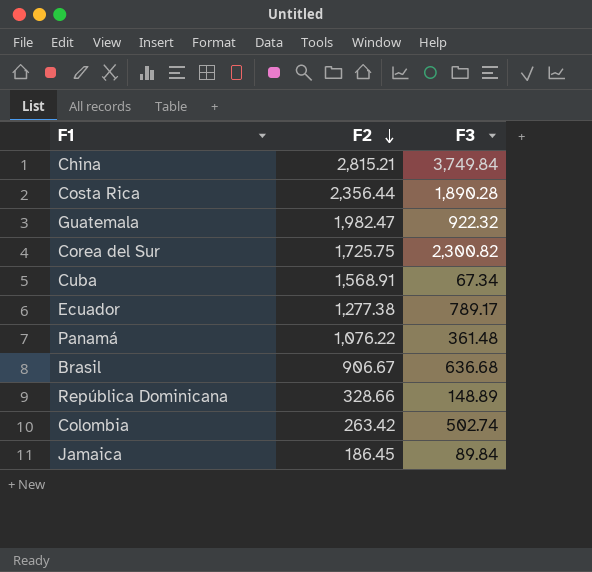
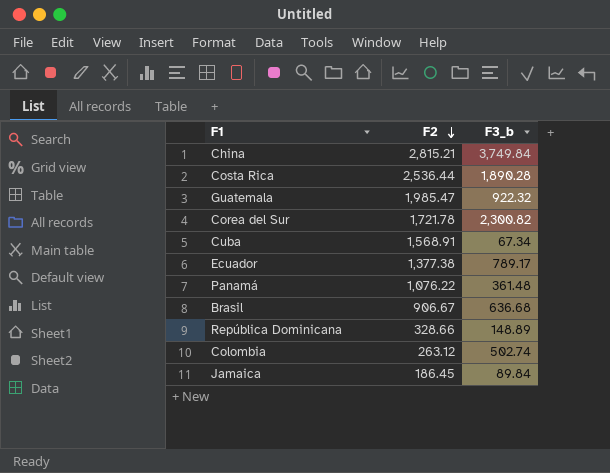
column name: F3 -> F3_b
Costa Rica | F2: 2,356.44 -> 2,536.44
Guatemala | F2: 1,982.47 -> 1,985.47
Corea del Sur | F2: 1,725.75 -> 1,721.78
Ecuador | F2: 1,277.38 -> 1,377.38
Colombia | F2: 263.42 -> 263.12

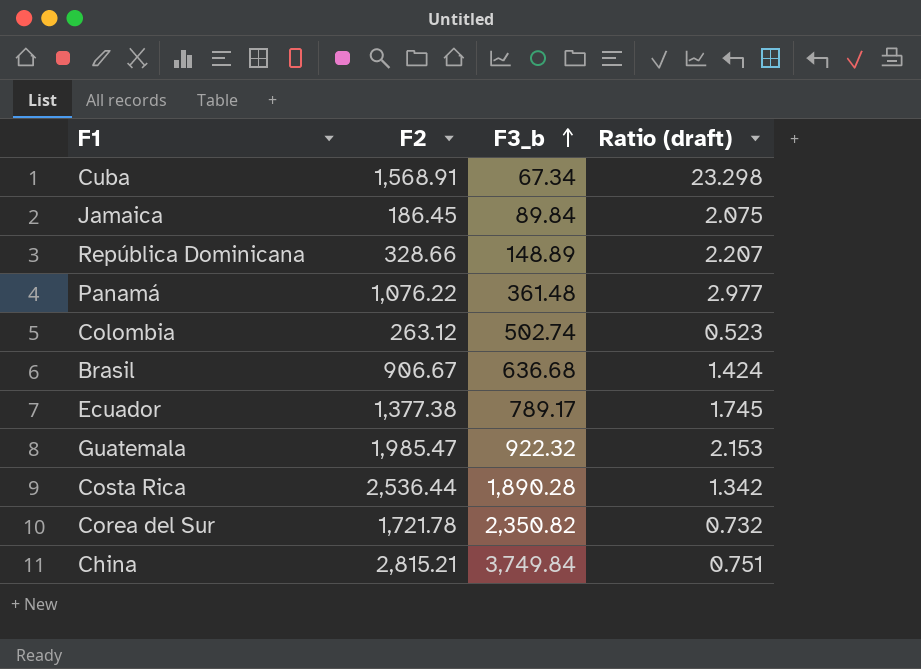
row order: F2 descending -> F3_b ascending
column Ratio (draft) | formula: none -> [F2] / [F3_b]
Corea del Sur | F3_b: 2,300.82 -> 2,350.82

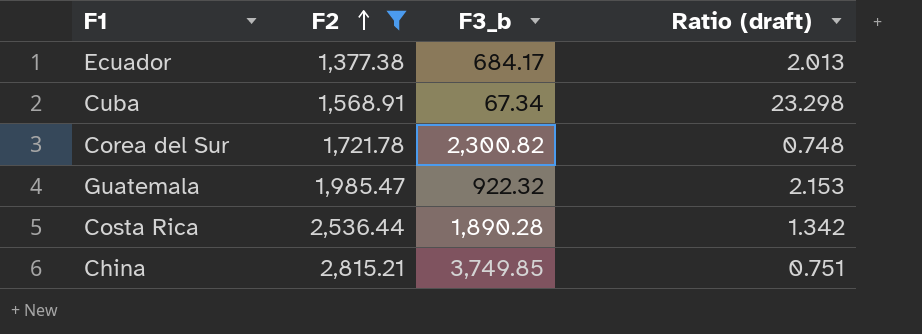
filter: none -> F2 >= 1,377.38
row order: F3_b ascending -> F2 ascending
Ecuador | F3_b: 789.17 -> 684.17
Ecuador | Ratio (draft): 1.745 -> 2.013
Corea del Sur | F3_b: 2,350.82 -> 2,300.82
Corea del Sur | Ratio (draft): 0.732 -> 0.748
China | F3_b: 3,749.84 -> 3,749.85

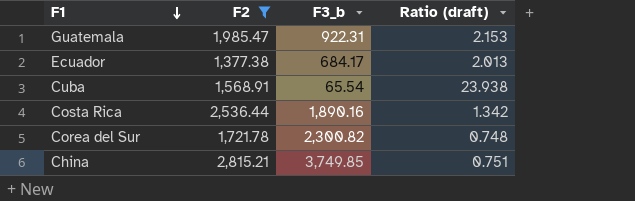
row order: F2 ascending -> F1 descending
Guatemala | F3_b: 922.32 -> 922.31
Cuba | F3_b: 67.34 -> 65.54
Cuba | Ratio (draft): 23.298 -> 23.938
Costa Rica | F3_b: 1,890.28 -> 1,890.16

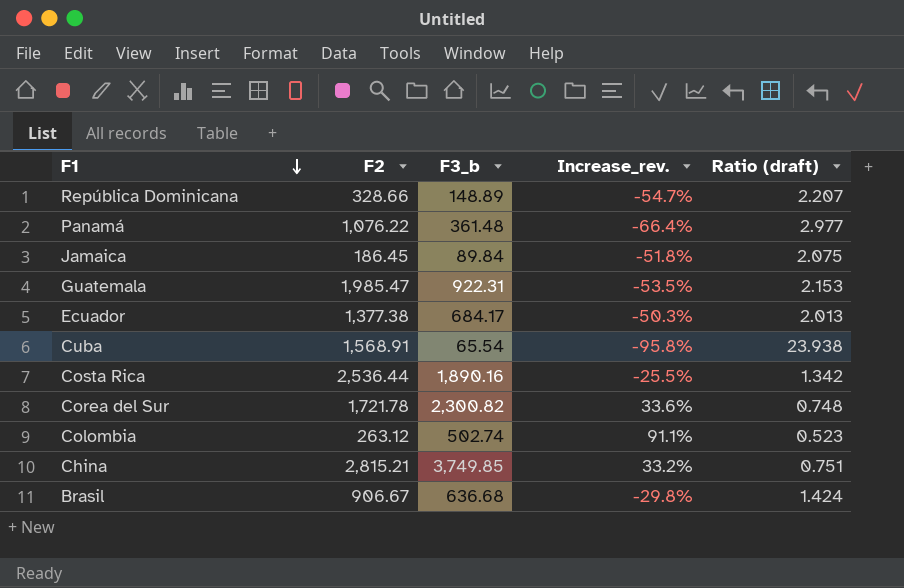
filter: F2 >= 1,377.38 -> none
column Increase_rev. | formula: none -> ([F3_b] - [F2]) / [F2]

